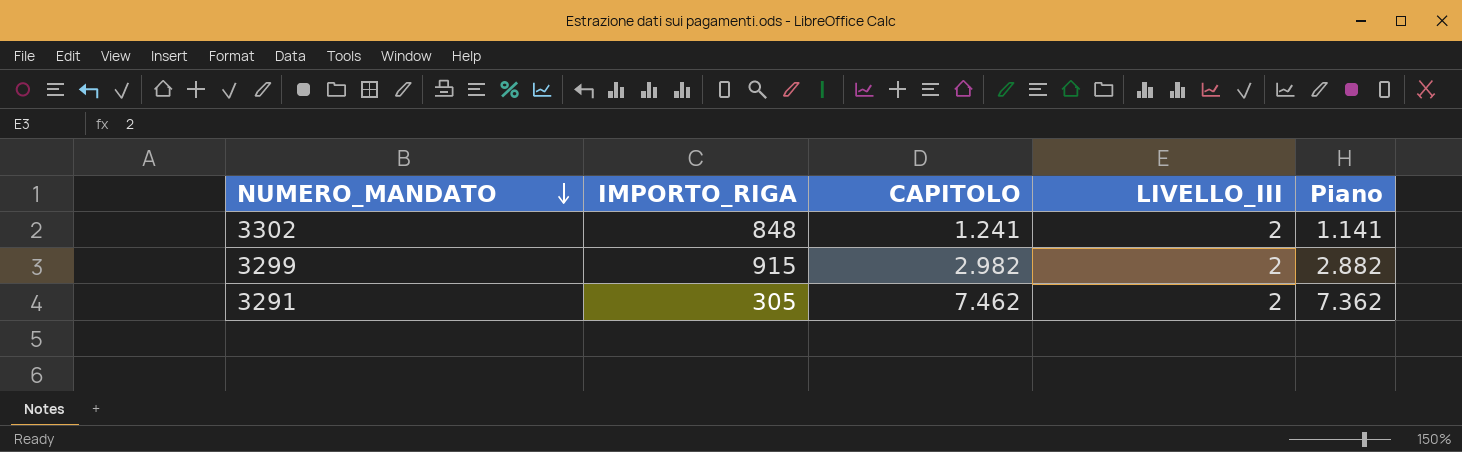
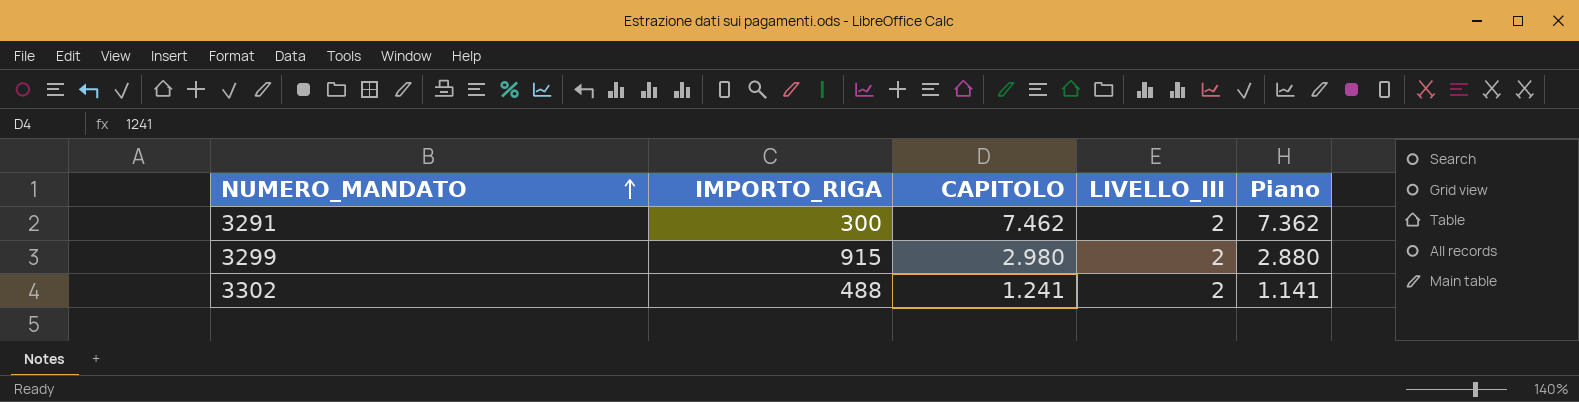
row order: NUMERO_MANDATO descending -> NUMERO_MANDATO ascending
3291 | IMPORTO_RIGA: 305 -> 300
3299 | CAPITOLO: 2.982 -> 2.980
3299 | Piano: 2.882 -> 2.880
3302 | IMPORTO_RIGA: 848 -> 488

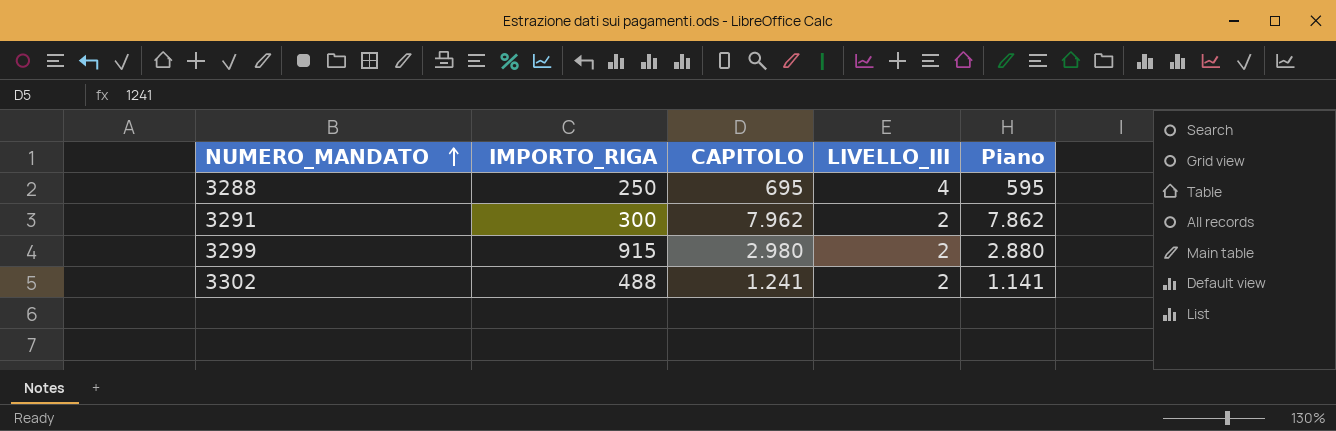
row 3288: none -> 250 | 695 | 4 | 595
3291 | CAPITOLO: 7.462 -> 7.962
3291 | Piano: 7.362 -> 7.862

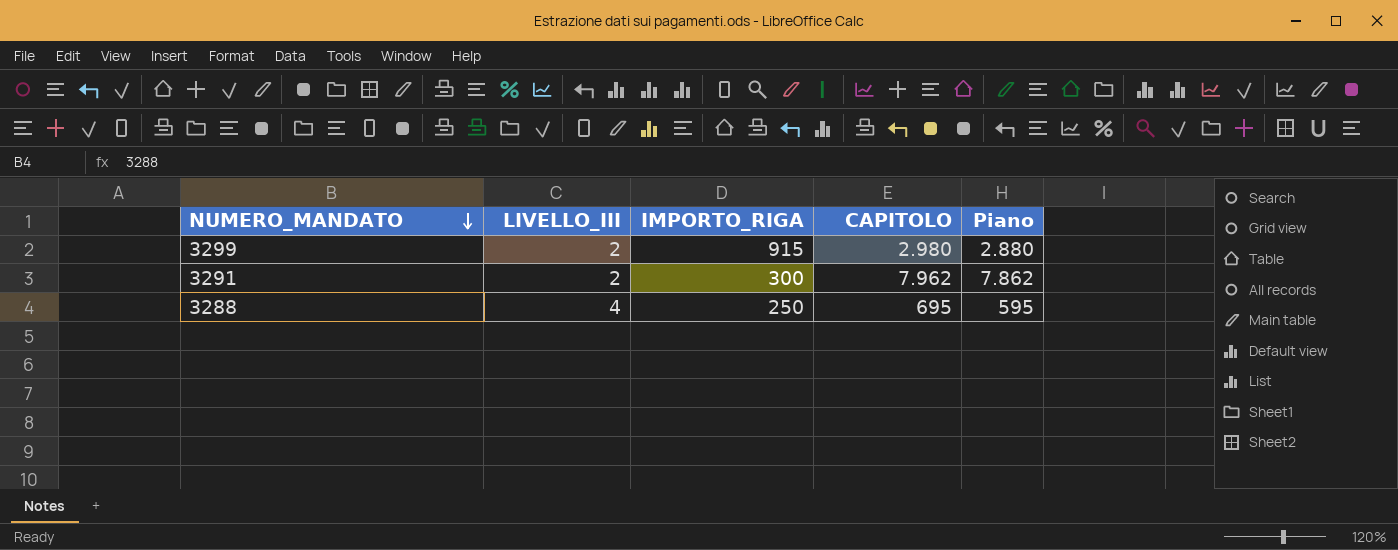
row order: NUMERO_MANDATO ascending -> NUMERO_MANDATO descending
column LIVELLO_III | position: 4 -> 2
row 3302: 488 | 1.241 | 2 | 1.141 -> none

